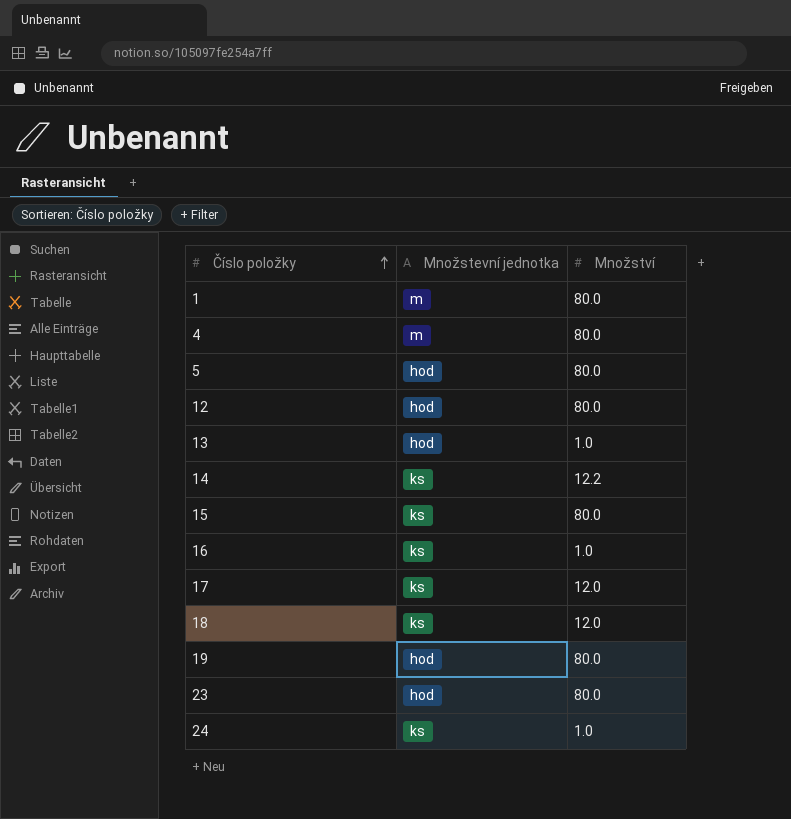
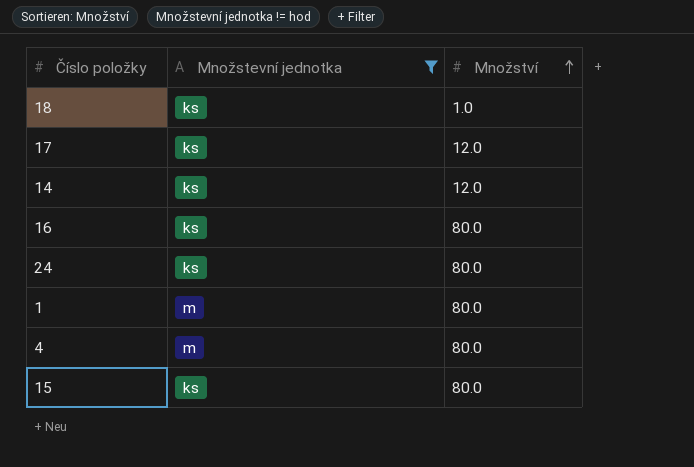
filter: none -> Množstevní jednotka != hod
row order: Číslo položky ascending -> Množství ascending
18 | Množství: 12.0 -> 1.0
14 | Množství: 12.2 -> 12.0
16 | Množství: 1.0 -> 80.0
24 | Množství: 1.0 -> 80.0

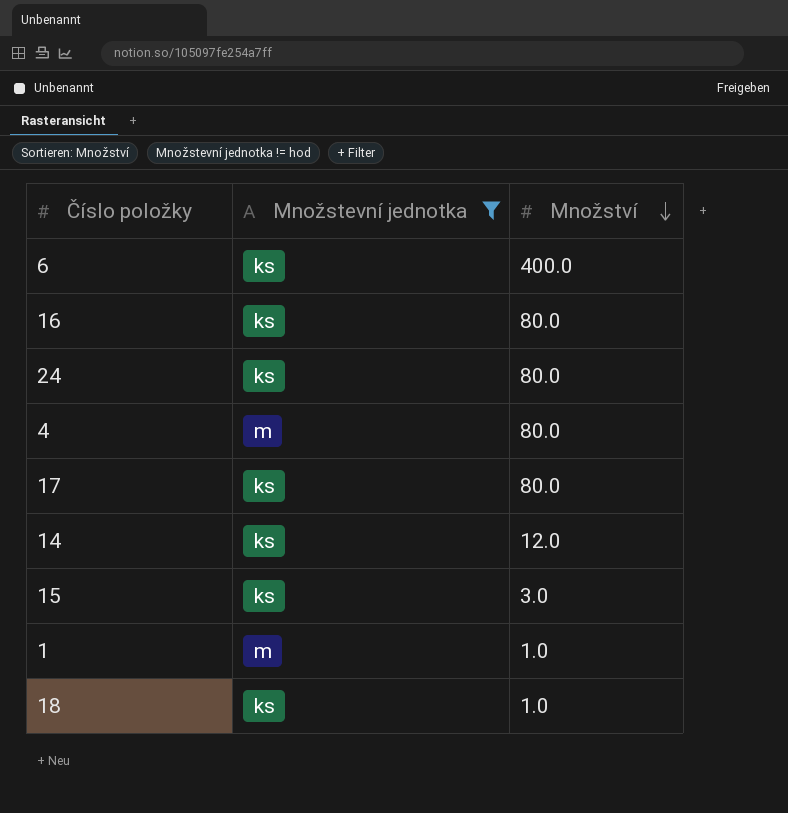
row order: Množství ascending -> Množství descending
row 6: none -> ks | 400.0
17 | Množství: 12.0 -> 80.0
15 | Množství: 80.0 -> 3.0
1 | Množství: 80.0 -> 1.0

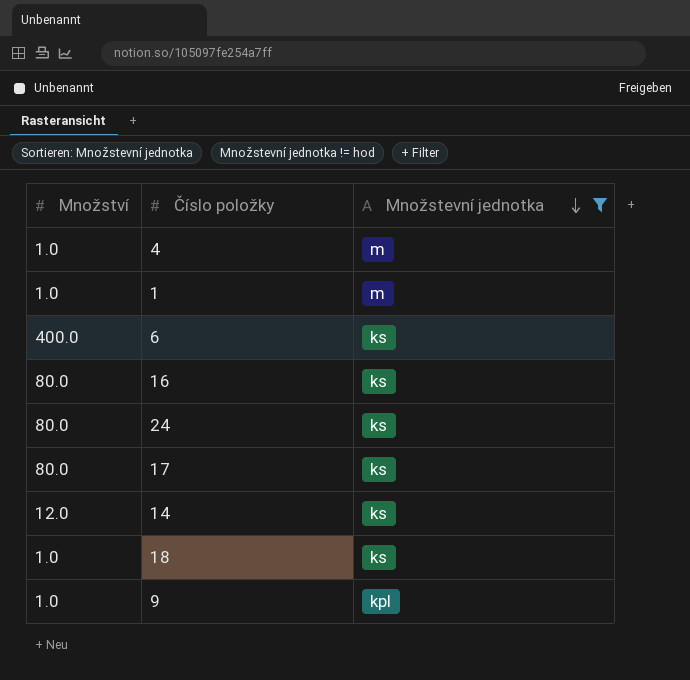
row order: Množství descending -> Množstevní jednotka descending
column Množství | position: 3 -> 1
row 15: ks | 3.0 -> none
4 | Množství: 80.0 -> 1.0
row 9: none -> 1.0 | kpl

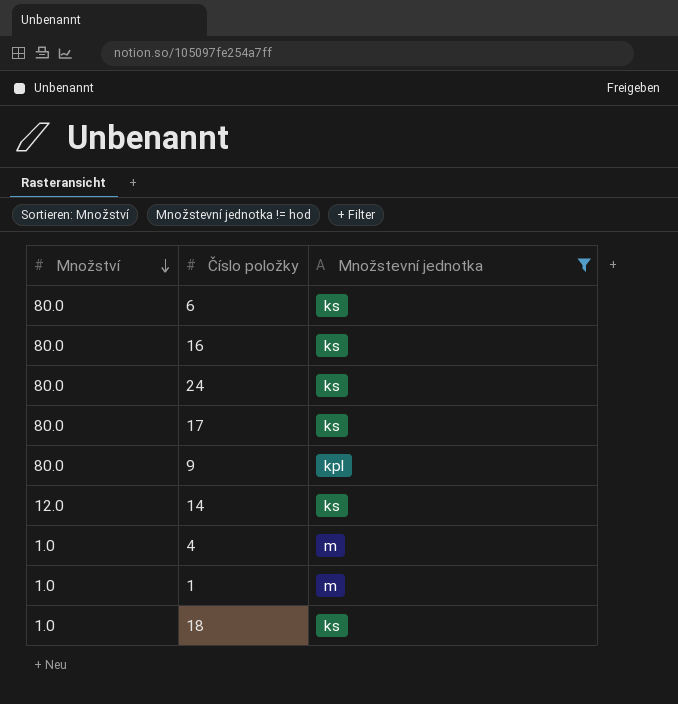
row order: Množstevní jednotka descending -> Množství descending
6 | Množství: 400.0 -> 80.0
9 | Množství: 1.0 -> 80.0

